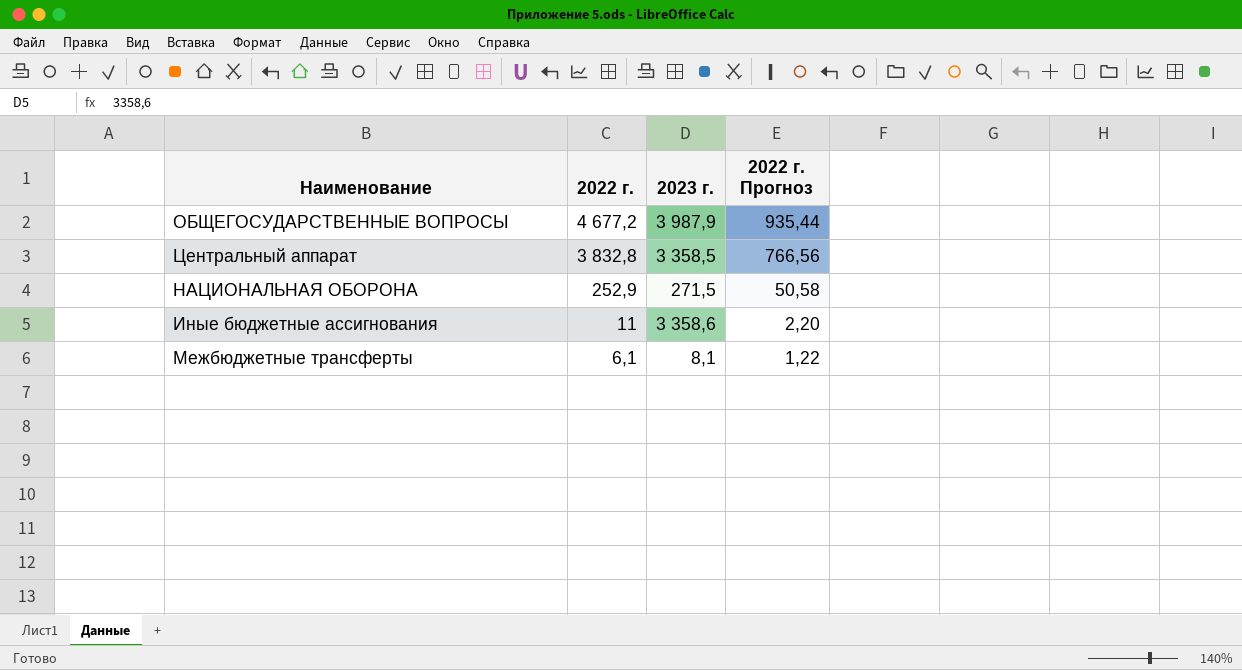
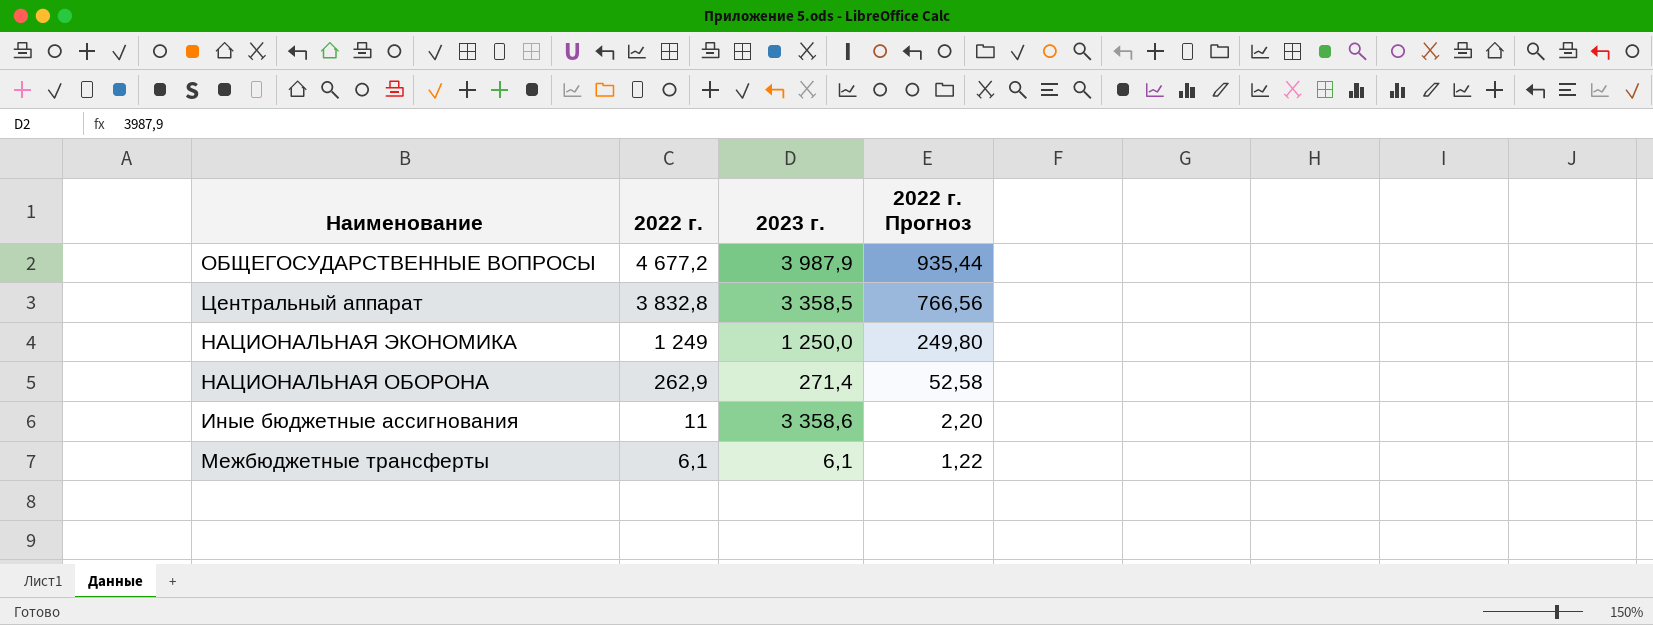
row НАЦИОНАЛЬНАЯ ЭКОНОМИКА: none -> 1 249 | 1 250,0 | 249,80
НАЦИОНАЛЬНАЯ ОБОРОНА | 2022 г.: 252,9 -> 262,9
НАЦИОНАЛЬНАЯ ОБОРОНА | 2023 г.: 271,5 -> 271,4
НАЦИОНАЛЬНАЯ ОБОРОНА | 2022 г. Прогноз: 50,58 -> 52,58
Межбюджетные трансферты | 2023 г.: 8,1 -> 6,1

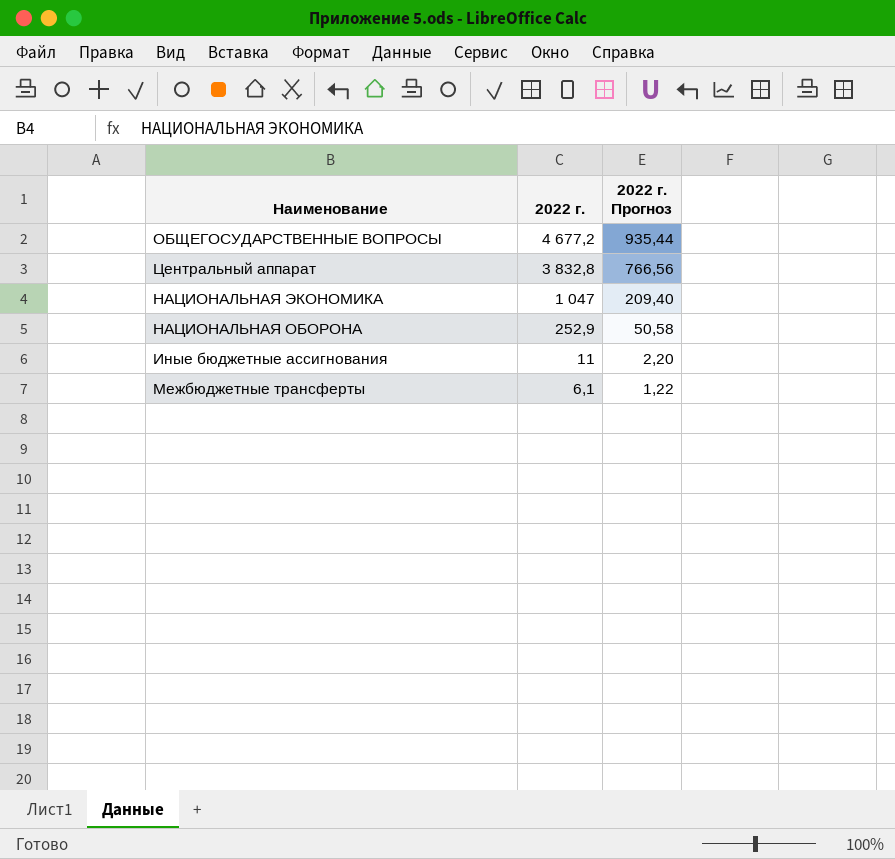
column 2023 г. | position: 3 -> none
НАЦИОНАЛЬНАЯ ЭКОНОМИКА | 2022 г.: 1 249 -> 1 047
НАЦИОНАЛЬНАЯ ЭКОНОМИКА | 2022 г. Прогноз: 249,80 -> 209,40
НАЦИОНАЛЬНАЯ ОБОРОНА | 2022 г.: 262,9 -> 252,9
НАЦИОНАЛЬНАЯ ОБОРОНА | 2022 г. Прогноз: 52,58 -> 50,58

